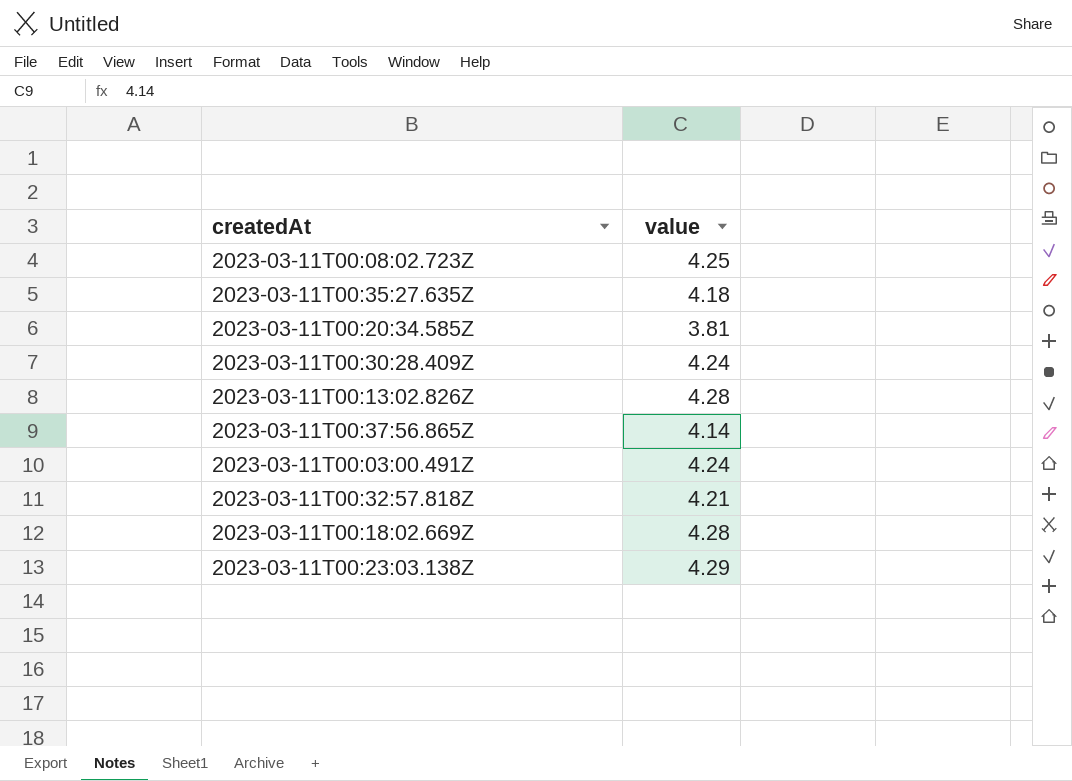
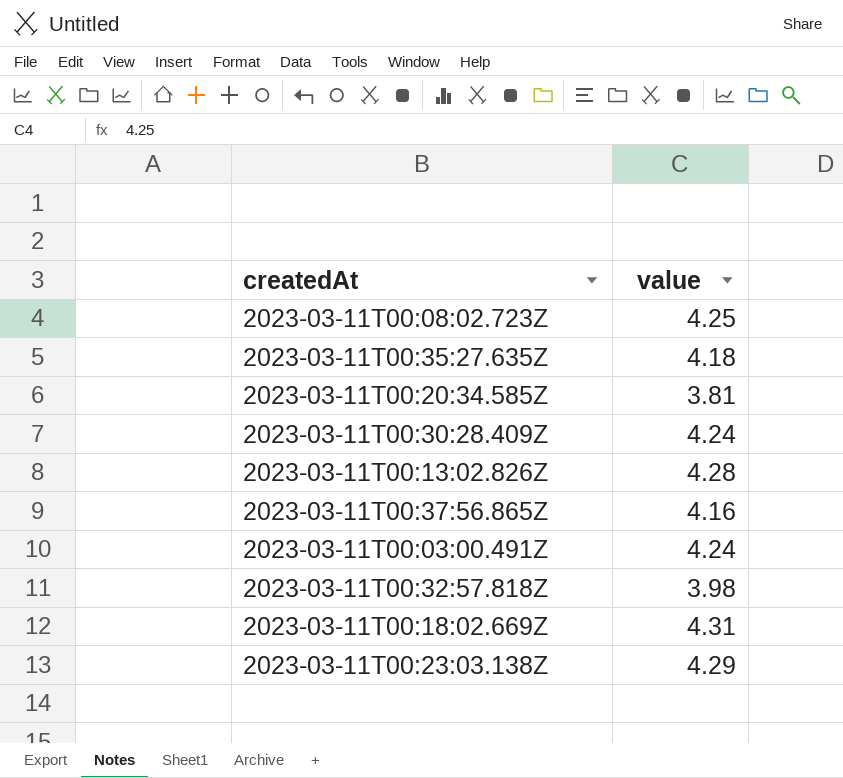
2023-03-11T00:37:56.865Z | value: 4.14 -> 4.16
2023-03-11T00:32:57.818Z | value: 4.21 -> 3.98
2023-03-11T00:18:02.669Z | value: 4.28 -> 4.31

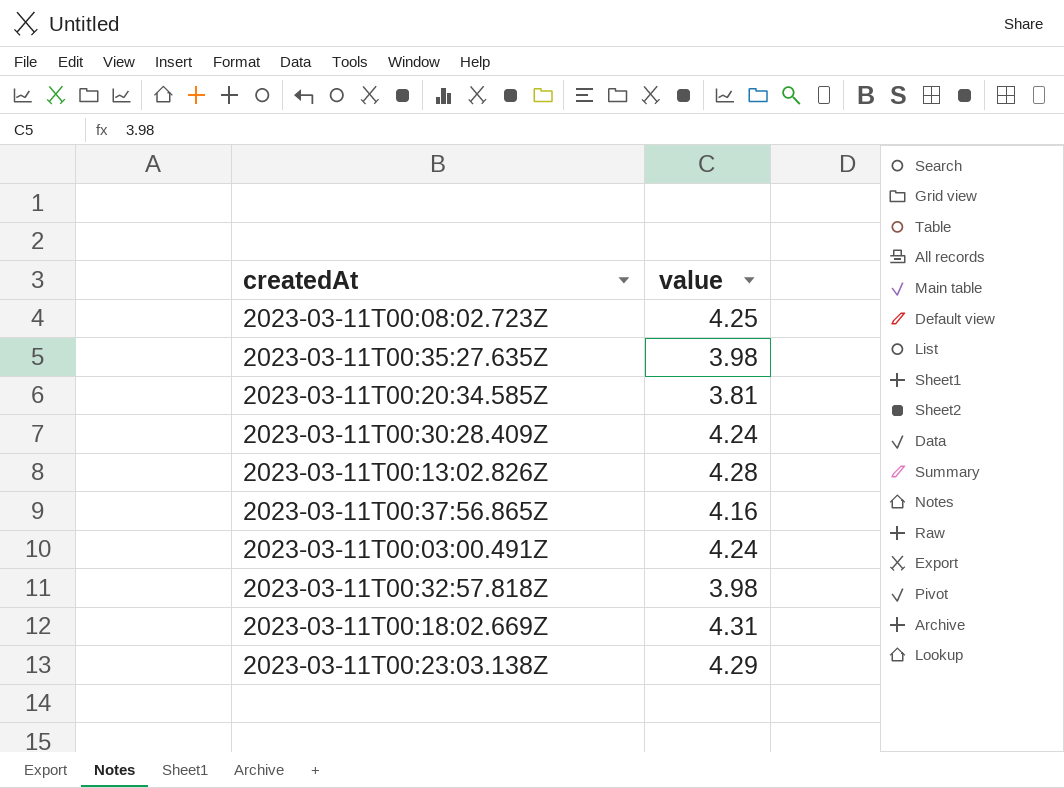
2023-03-11T00:35:27.635Z | value: 4.18 -> 3.98

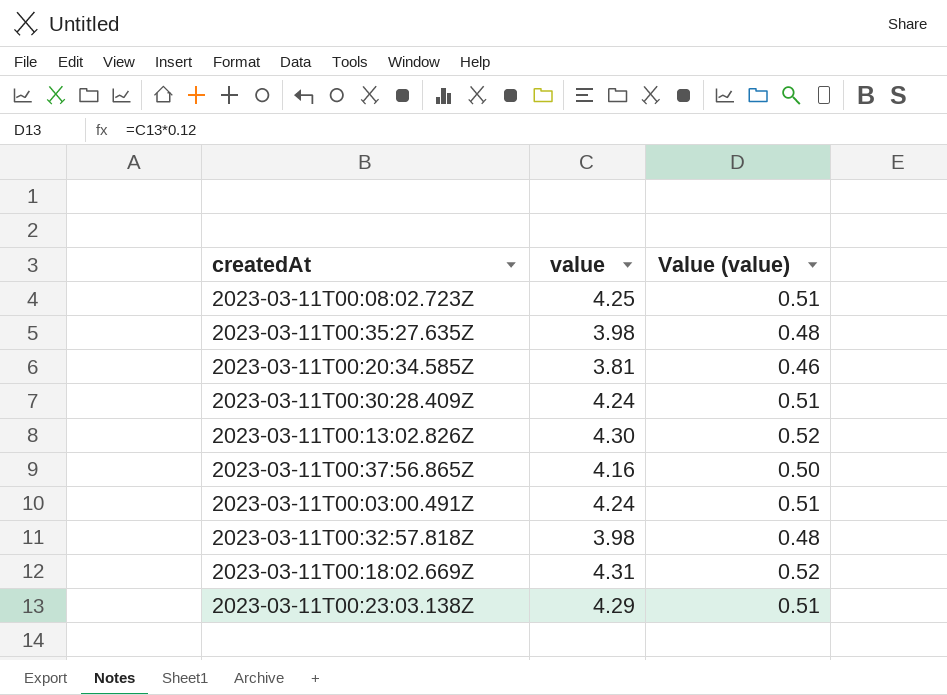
column Value (value) | formula: none -> [value] * 0.12
2023-03-11T00:13:02.826Z | value: 4.28 -> 4.30

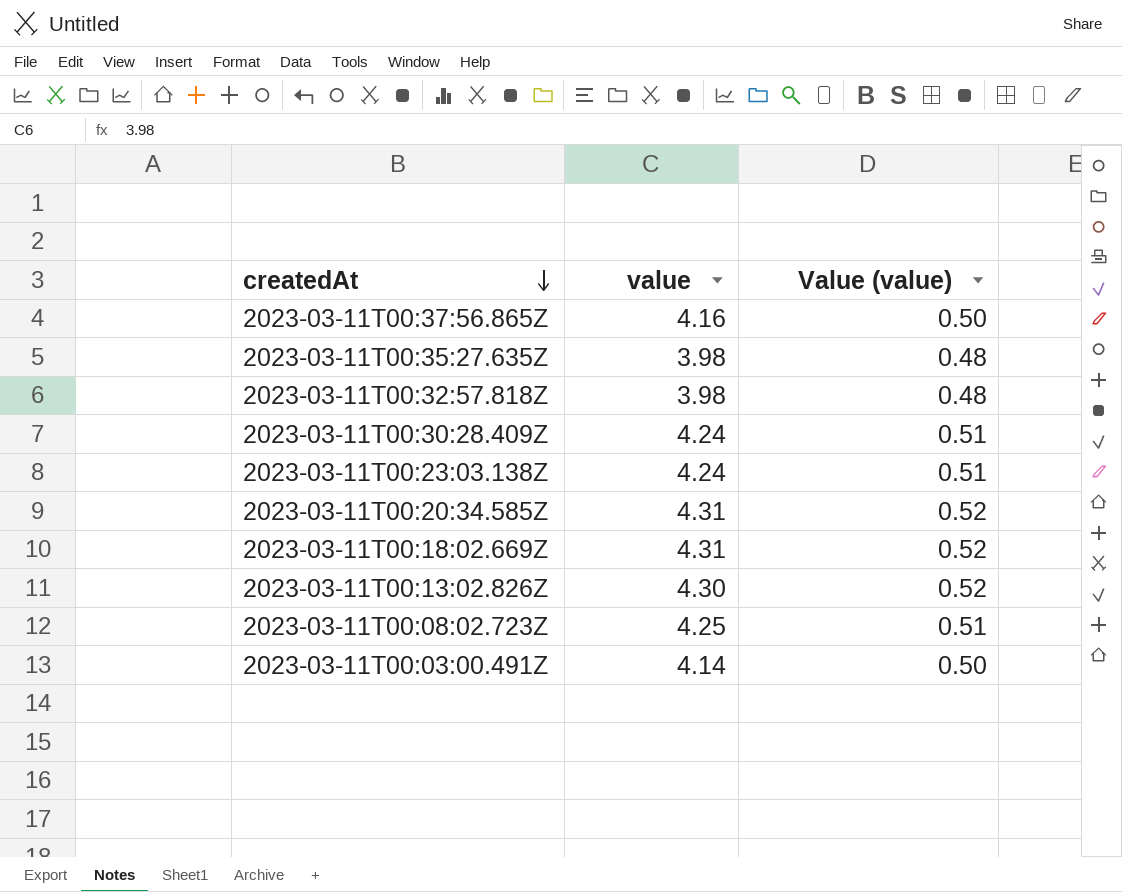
row order: none -> createdAt descending
2023-03-11T00:23:03.138Z | value: 4.29 -> 4.24
2023-03-11T00:20:34.585Z | value: 3.81 -> 4.31
2023-03-11T00:20:34.585Z | Value (value): 0.46 -> 0.52
2023-03-11T00:03:00.491Z | value: 4.24 -> 4.14
2023-03-11T00:03:00.491Z | Value (value): 0.51 -> 0.50

